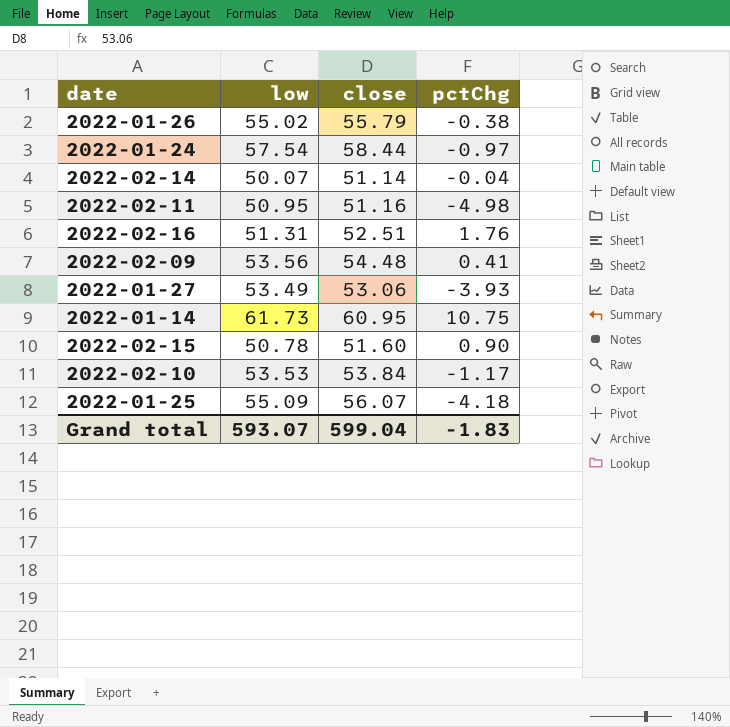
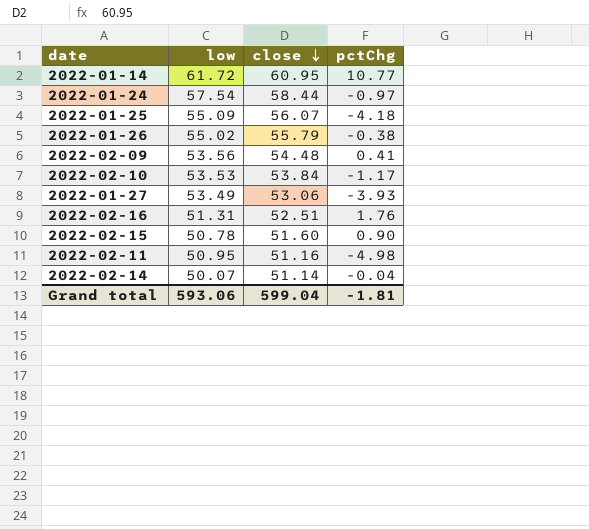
row order: none -> close descending
2022-01-14 | low: 61.73 -> 61.72
2022-01-14 | pctChg: 10.75 -> 10.77
Grand total | low: 593.07 -> 593.06
Grand total | pctChg: -1.83 -> -1.81

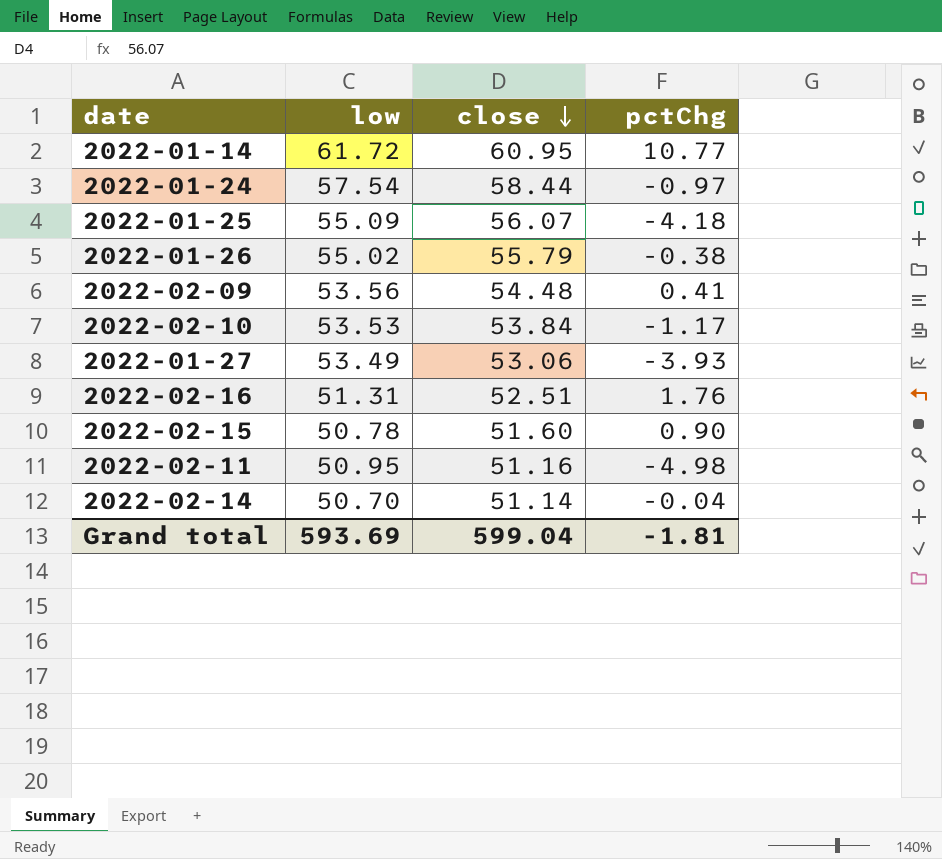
2022-02-14 | low: 50.07 -> 50.70
Grand total | low: 593.06 -> 593.69

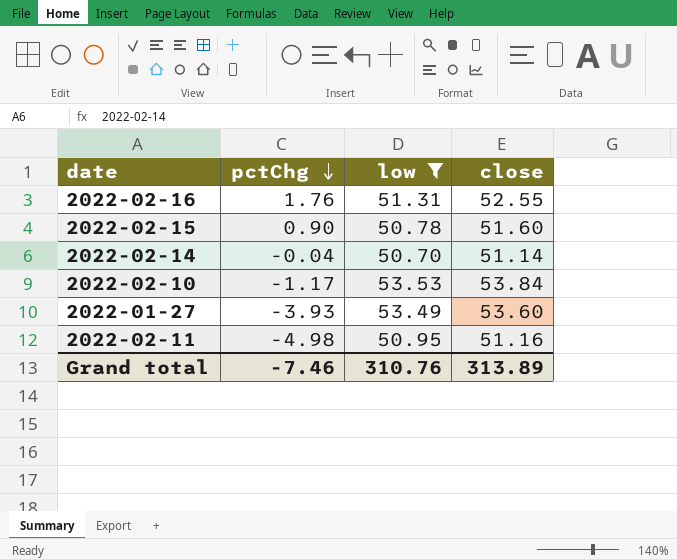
filter: none -> low <= 53.53
row order: close descending -> pctChg descending
column pctChg | position: 4 -> 2
2022-02-16 | close: 52.51 -> 52.55
2022-01-27 | close: 53.06 -> 53.60
Grand total | pctChg: -1.81 -> -7.46
Grand total | low: 593.69 -> 310.76
Grand total | close: 599.04 -> 313.89

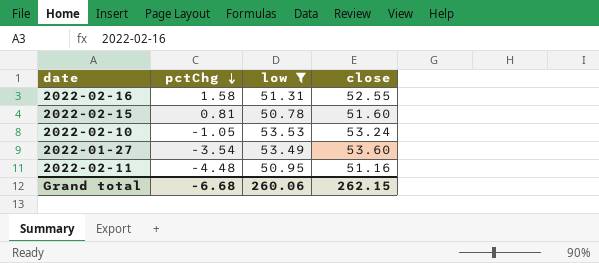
row 2022-02-14: -0.04 | 50.70 | 51.14 -> none
2022-02-16 | pctChg: 1.76 -> 1.58
2022-02-15 | pctChg: 0.90 -> 0.81
2022-02-10 | pctChg: -1.17 -> -1.05
2022-02-10 | close: 53.84 -> 53.24
2022-01-27 | pctChg: -3.93 -> -3.54
2022-02-11 | pctChg: -4.98 -> -4.48
Grand total | pctChg: -7.46 -> -6.68
Grand total | low: 310.76 -> 260.06
Grand total | close: 313.89 -> 262.15

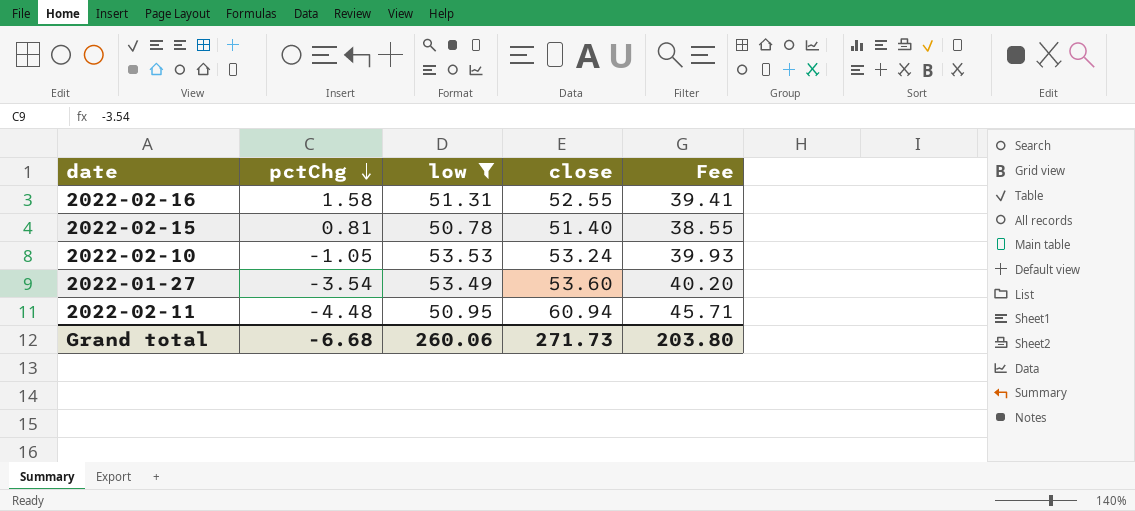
column Fee | formula: none -> [close] * 0.75
2022-02-15 | close: 51.60 -> 51.40
2022-02-11 | close: 51.16 -> 60.94
Grand total | close: 262.15 -> 271.73

